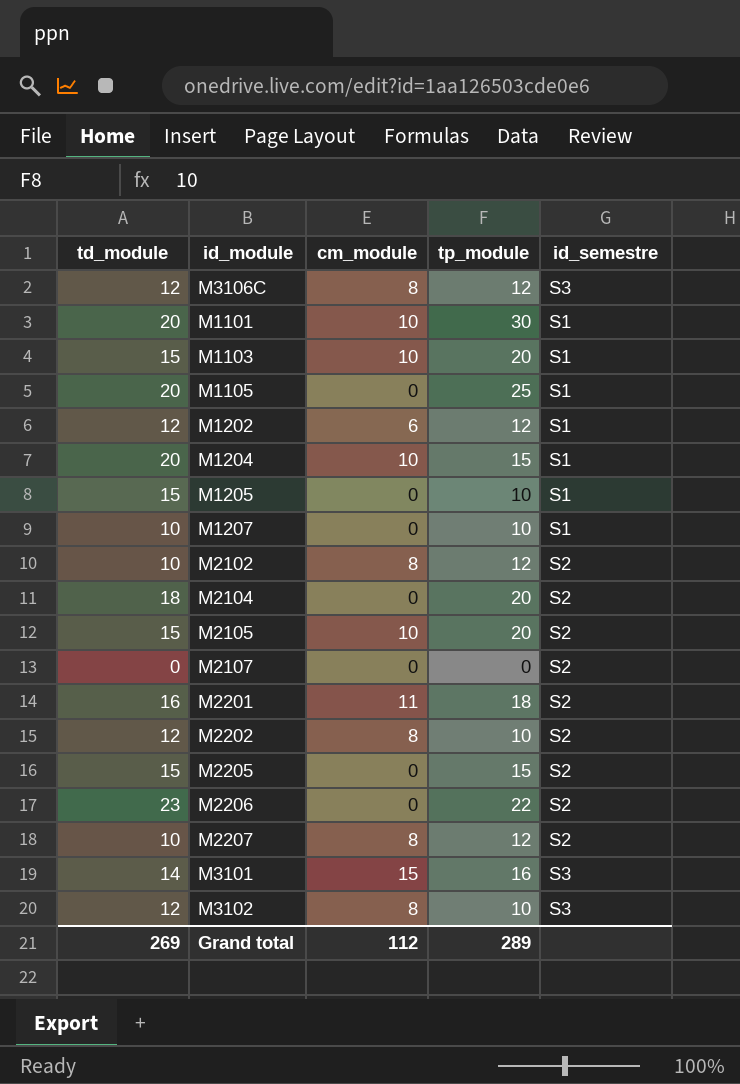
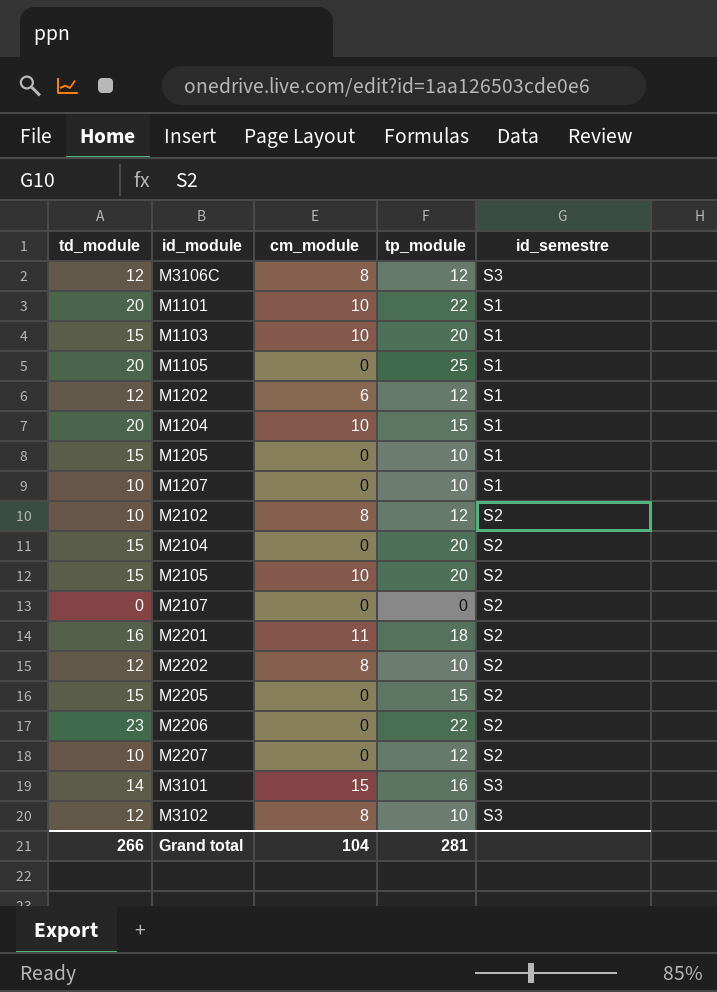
M1101 | tp_module: 30 -> 22
M2104 | td_module: 18 -> 15
M2207 | cm_module: 8 -> 0
Grand total | td_module: 269 -> 266
Grand total | cm_module: 112 -> 104
Grand total | tp_module: 289 -> 281

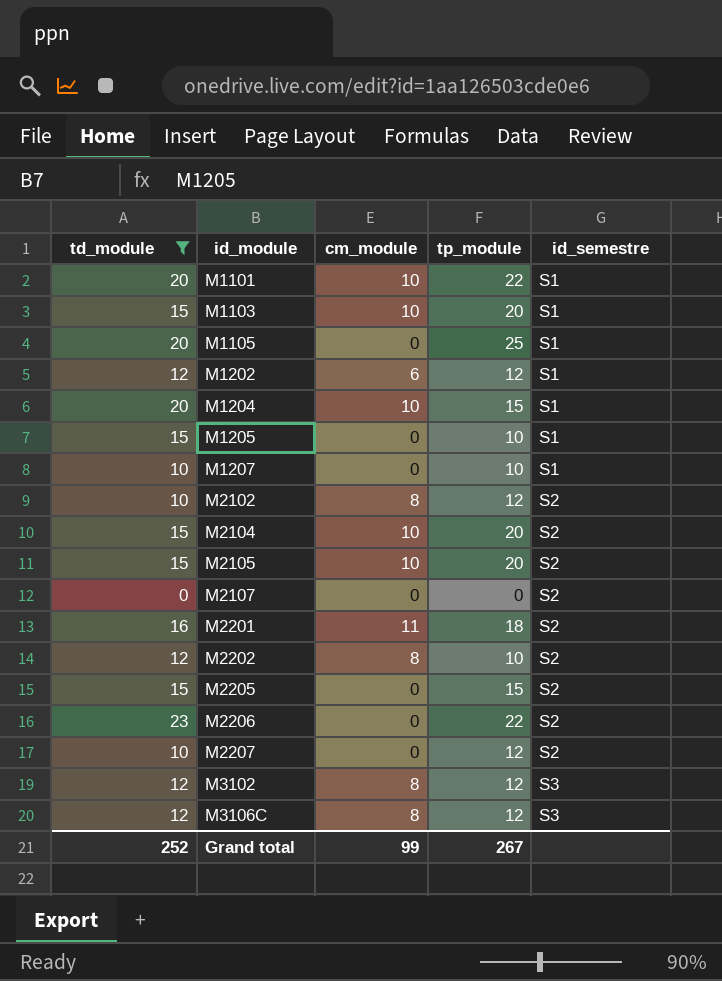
filter: none -> td_module != 14
row order: none -> id_module ascending
M2104 | cm_module: 0 -> 10
M3102 | tp_module: 10 -> 12
Grand total | td_module: 266 -> 252
Grand total | cm_module: 104 -> 99
Grand total | tp_module: 281 -> 267

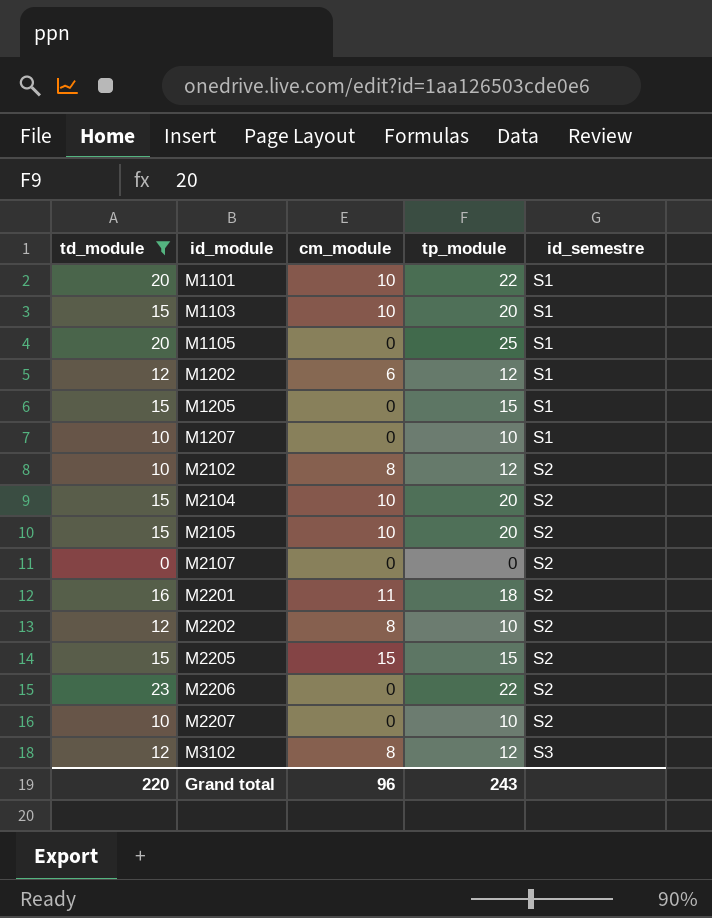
row M1204: 20 | 10 | 15 | S1 -> none
row M3106C: 12 | 8 | 12 | S3 -> none
M1205 | tp_module: 10 -> 15
M2205 | cm_module: 0 -> 15
M2207 | tp_module: 12 -> 10
Grand total | td_module: 252 -> 220
Grand total | cm_module: 99 -> 96
Grand total | tp_module: 267 -> 243

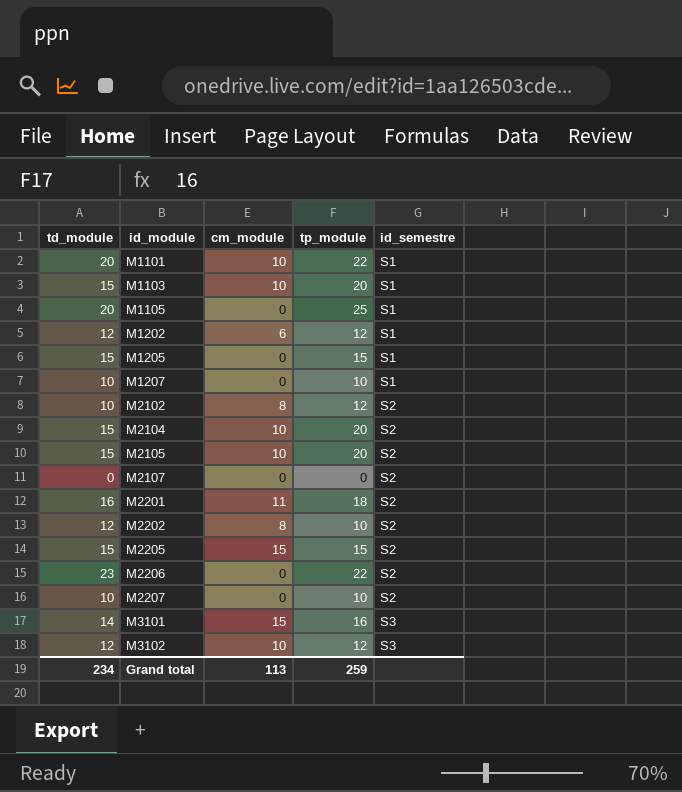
filter: td_module != 14 -> none
M3102 | cm_module: 8 -> 10
Grand total | td_module: 220 -> 234
Grand total | cm_module: 96 -> 113
Grand total | tp_module: 243 -> 259

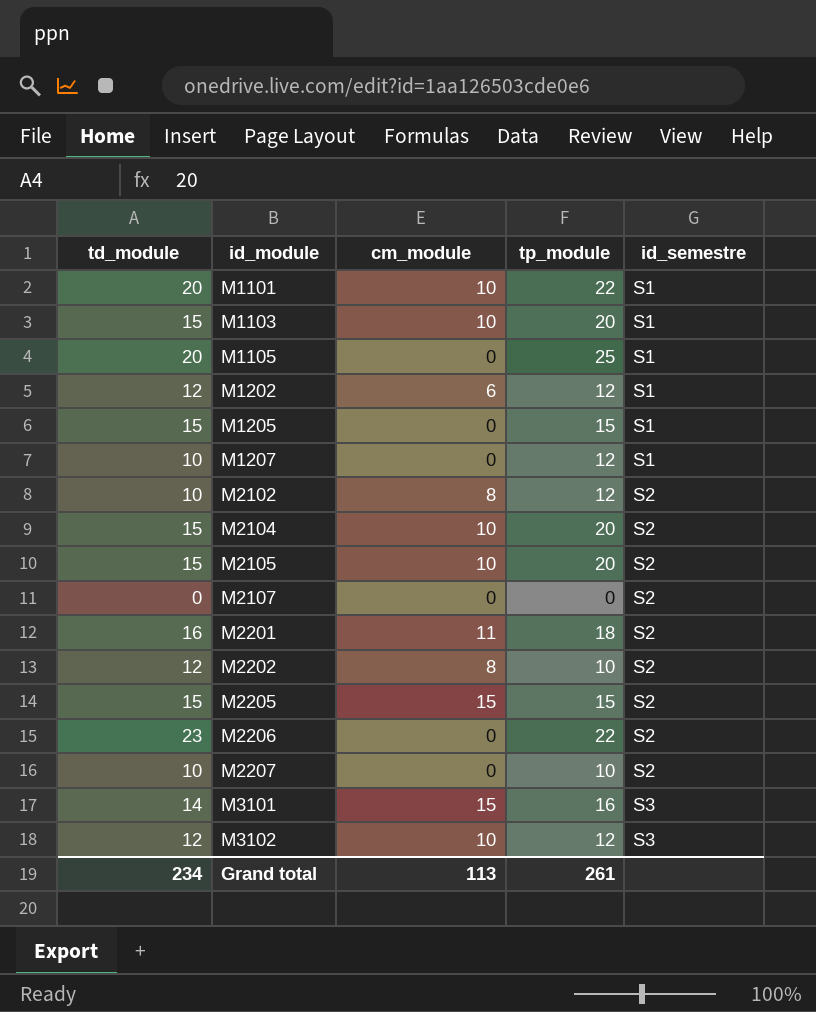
M1207 | tp_module: 10 -> 12
Grand total | tp_module: 259 -> 261

